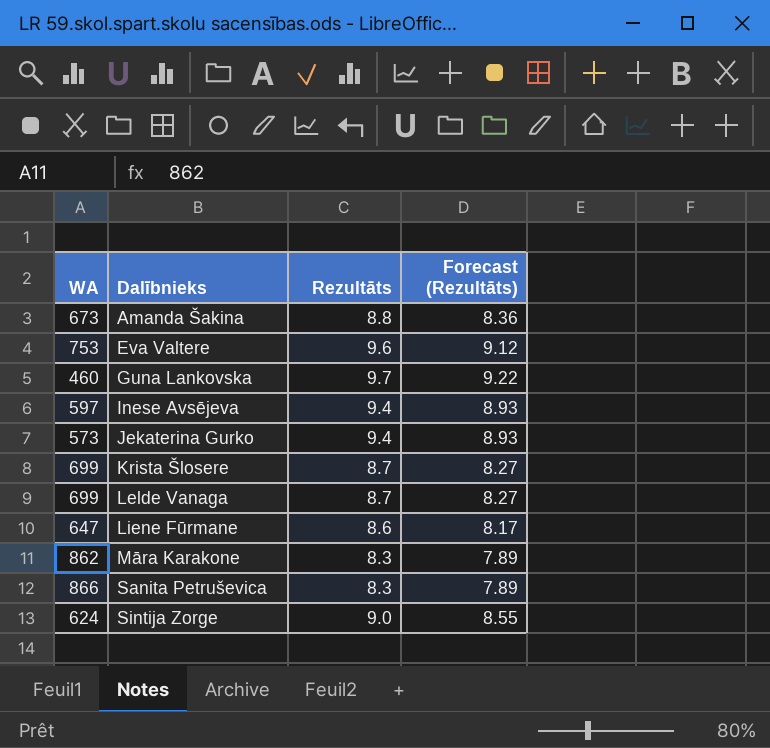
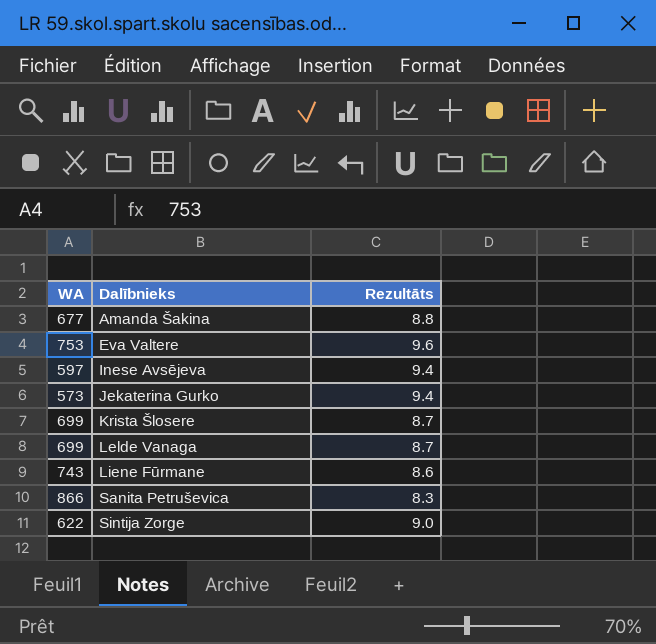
column Forecast (Rezultāts) | formula: [Rezultāts] * 0.95 -> none
row Guna Lankovska: 460 | 9.7 | 9.22 -> none
row Māra Karakone: 862 | 8.3 | 7.89 -> none
Amanda Šakina | WA: 673 -> 677
Liene Fūrmane | WA: 647 -> 743
Sintija Zorge | WA: 624 -> 622

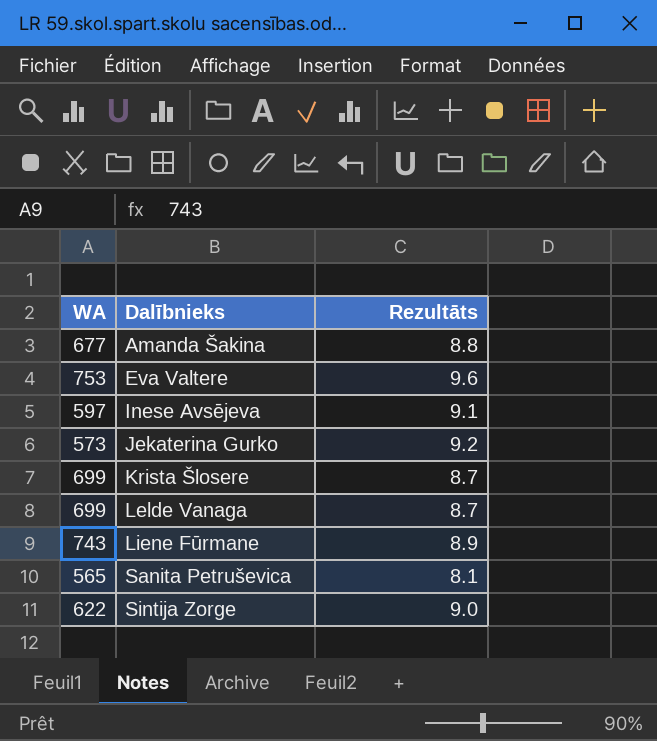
Inese Avsējeva | Rezultāts: 9.4 -> 9.1
Jekaterina Gurko | Rezultāts: 9.4 -> 9.2
Liene Fūrmane | Rezultāts: 8.6 -> 8.9
Sanita Petruševica | WA: 866 -> 565
Sanita Petruševica | Rezultāts: 8.3 -> 8.1

